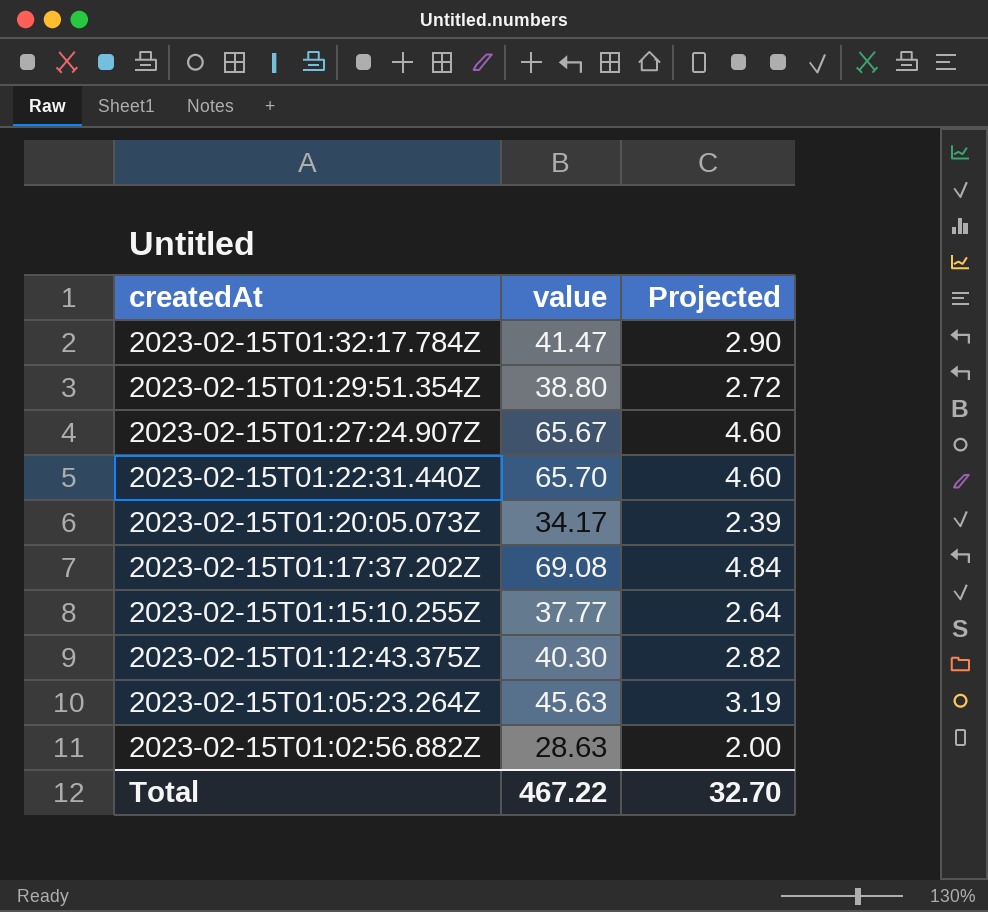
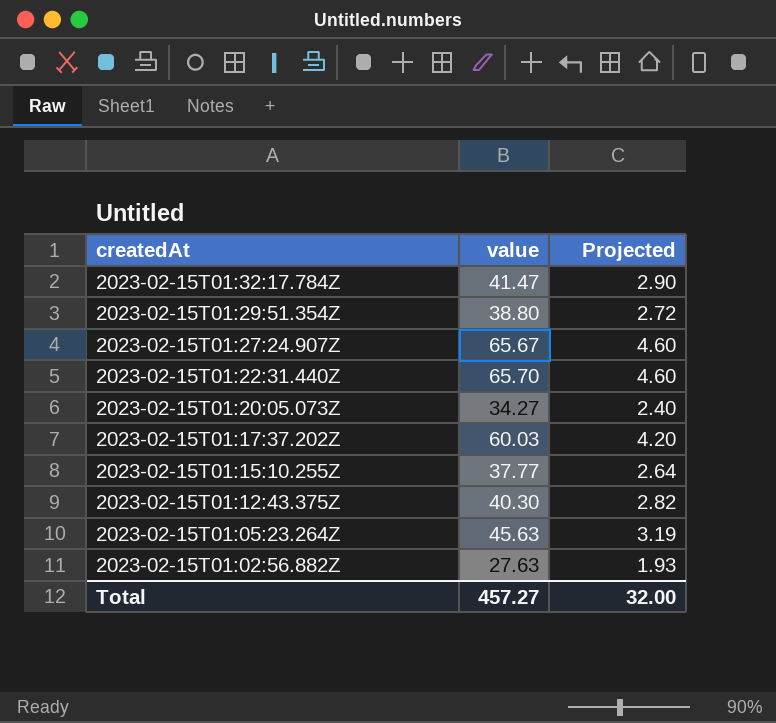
2023-02-15T01:20:05.073Z | value: 34.17 -> 34.27
2023-02-15T01:20:05.073Z | Projected: 2.39 -> 2.40
2023-02-15T01:17:37.202Z | value: 69.08 -> 60.03
2023-02-15T01:17:37.202Z | Projected: 4.84 -> 4.20
2023-02-15T01:02:56.882Z | value: 28.63 -> 27.63
2023-02-15T01:02:56.882Z | Projected: 2.00 -> 1.93
Total | value: 467.22 -> 457.27
Total | Projected: 32.70 -> 32.00

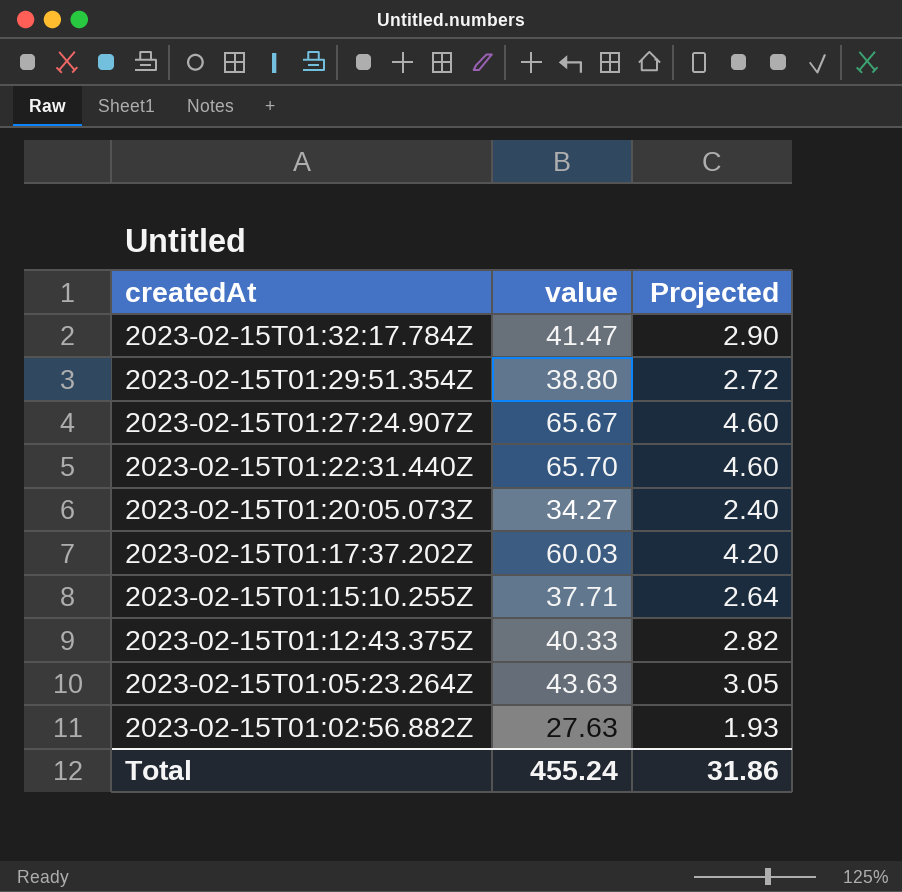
2023-02-15T01:15:10.255Z | value: 37.77 -> 37.71
2023-02-15T01:12:43.375Z | value: 40.30 -> 40.33
2023-02-15T01:05:23.264Z | value: 45.63 -> 43.63
2023-02-15T01:05:23.264Z | Projected: 3.19 -> 3.05
Total | value: 457.27 -> 455.24
Total | Projected: 32.00 -> 31.86

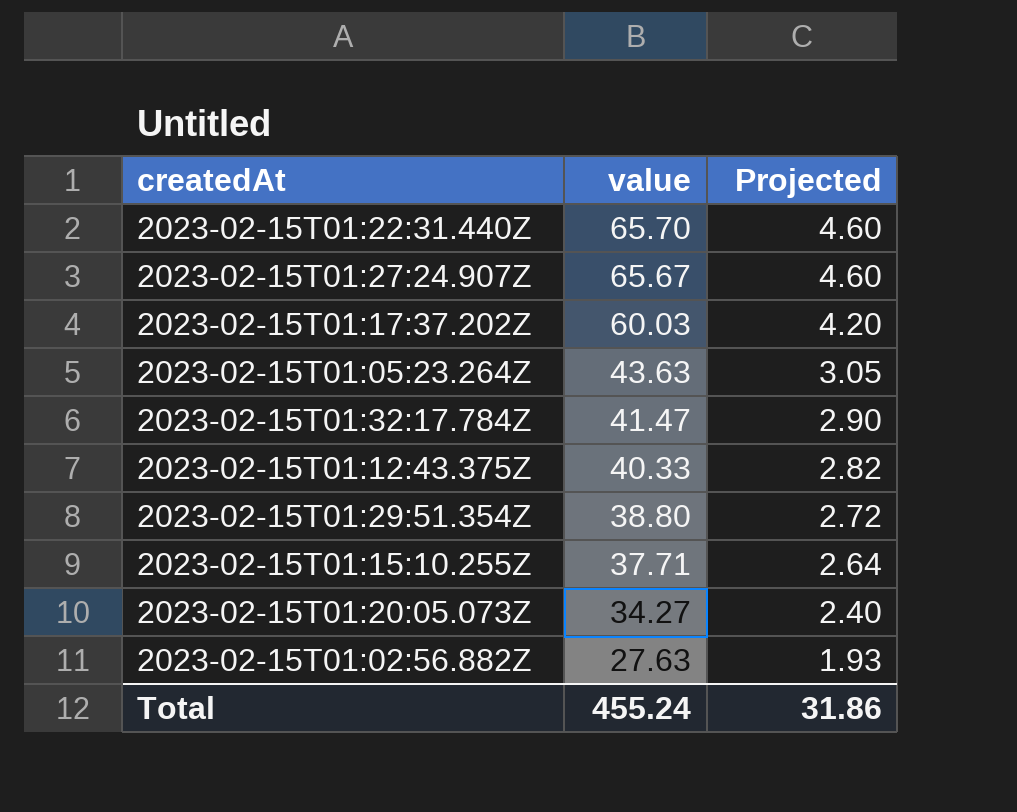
row order: createdAt descending -> value descending

